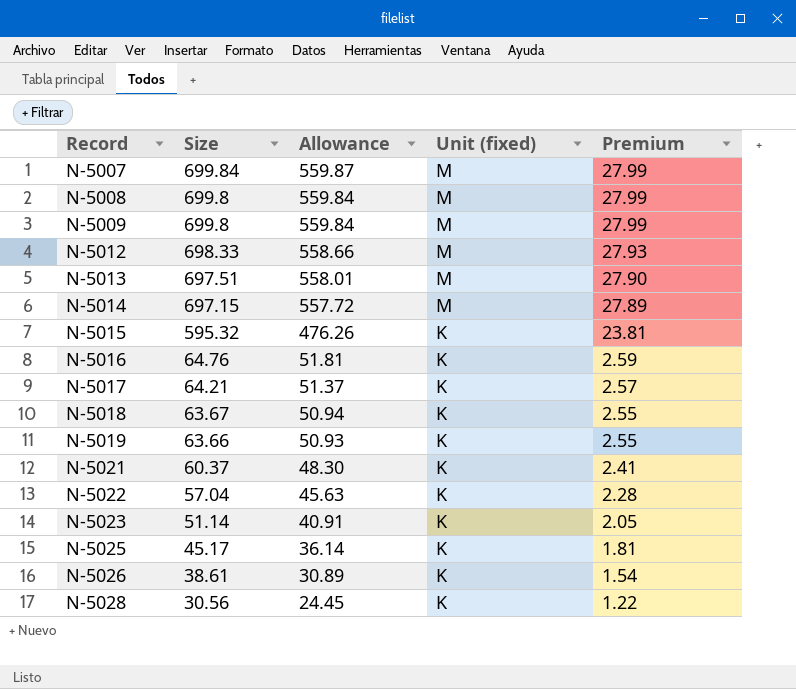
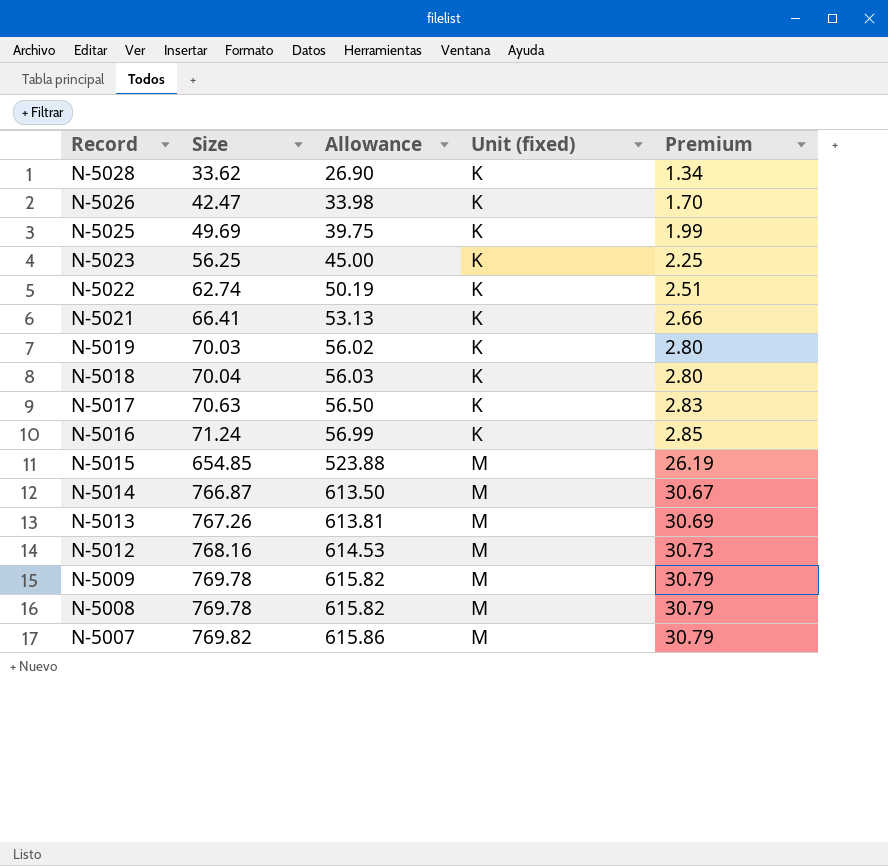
row order: Record ascending -> Record descending
N-5028 | Size: 30.56 -> 33.62
N-5028 | Allowance: 24.45 -> 26.90
N-5028 | Premium: 1.22 -> 1.34
N-5026 | Size: 38.61 -> 42.47
N-5026 | Allowance: 30.89 -> 33.98
N-5026 | Premium: 1.54 -> 1.70
N-5025 | Size: 45.17 -> 49.69
N-5025 | Allowance: 36.14 -> 39.75
N-5025 | Premium: 1.81 -> 1.99
N-5023 | Size: 51.14 -> 56.25
N-5023 | Allowance: 40.91 -> 45.00
N-5023 | Premium: 2.05 -> 2.25
N-5022 | Size: 57.04 -> 62.74
N-5022 | Allowance: 45.63 -> 50.19
N-5022 | Premium: 2.28 -> 2.51
N-5021 | Size: 60.37 -> 66.41
N-5021 | Allowance: 48.30 -> 53.13
N-5021 | Premium: 2.41 -> 2.66
N-5019 | Size: 63.66 -> 70.03
N-5019 | Allowance: 50.93 -> 56.02
N-5019 | Premium: 2.55 -> 2.80
N-5018 | Size: 63.67 -> 70.04
N-5018 | Allowance: 50.94 -> 56.03
N-5018 | Premium: 2.55 -> 2.80
N-5017 | Size: 64.21 -> 70.63
N-5017 | Allowance: 51.37 -> 56.50
N-5017 | Premium: 2.57 -> 2.83
N-5016 | Size: 64.76 -> 71.24
N-5016 | Allowance: 51.81 -> 56.99
N-5016 | Premium: 2.59 -> 2.85
N-5015 | Size: 595.32 -> 654.85
N-5015 | Allowance: 476.26 -> 523.88
N-5015 | Unit (fixed): K -> M
N-5015 | Premium: 23.81 -> 26.19
N-5014 | Size: 697.15 -> 766.87
N-5014 | Allowance: 557.72 -> 613.50
N-5014 | Premium: 27.89 -> 30.67
N-5013 | Size: 697.51 -> 767.26
N-5013 | Allowance: 558.01 -> 613.81
N-5013 | Premium: 27.90 -> 30.69
N-5012 | Size: 698.33 -> 768.16
N-5012 | Allowance: 558.66 -> 614.53
N-5012 | Premium: 27.93 -> 30.73
N-5009 | Size: 699.8 -> 769.78
N-5009 | Allowance: 559.84 -> 615.82
N-5009 | Premium: 27.99 -> 30.79
N-5008 | Size: 699.8 -> 769.78
N-5008 | Allowance: 559.84 -> 615.82
N-5008 | Premium: 27.99 -> 30.79
N-5007 | Size: 699.84 -> 769.82
N-5007 | Allowance: 559.87 -> 615.86
N-5007 | Premium: 27.99 -> 30.79

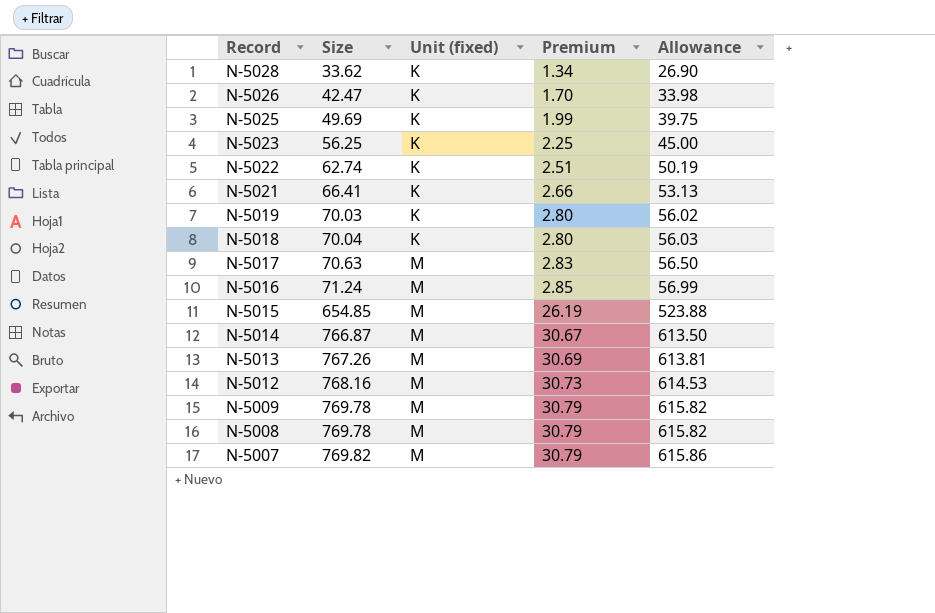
column Allowance | position: 3 -> 5
N-5017 | Unit (fixed): K -> M
N-5016 | Unit (fixed): K -> M

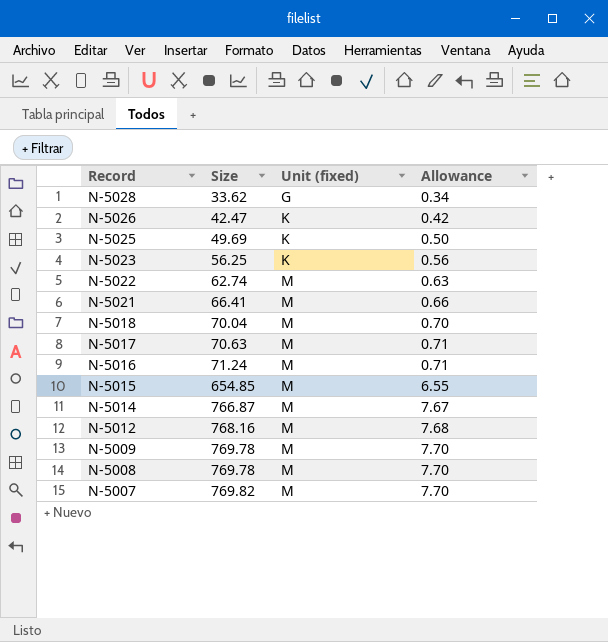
column Premium | formula: [Size] * 0.04 -> none
column Allowance | formula: [Size] * 0.8 -> [Size] * 0.01
row N-5019: 70.03 | K | 2.80 | 56.02 -> none
row N-5013: 767.26 | M | 30.69 | 613.81 -> none
N-5028 | Unit (fixed): K -> G
N-5022 | Unit (fixed): K -> M
N-5021 | Unit (fixed): K -> M
N-5018 | Unit (fixed): K -> M

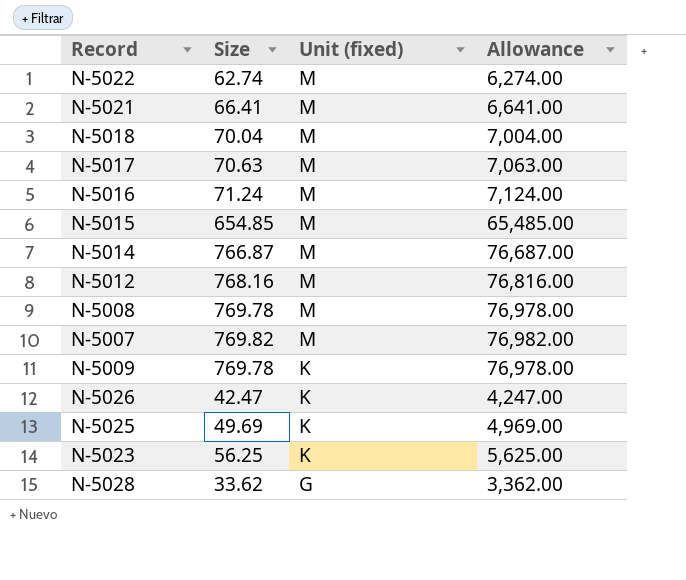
row order: Record descending -> Unit (fixed) descending
column Allowance | formula: [Size] * 0.01 -> [Size] * 100
N-5009 | Unit (fixed): M -> K

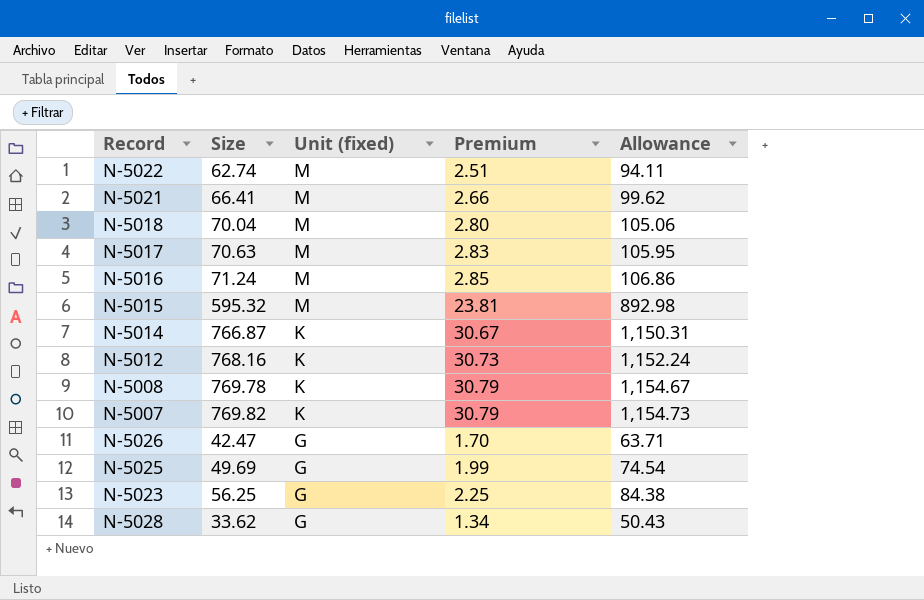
column Premium | formula: none -> [Size] * 0.04
column Allowance | formula: [Size] * 100 -> [Size] * 1.5
row N-5009: 769.78 | K | 76,978.00 -> none
N-5015 | Size: 654.85 -> 595.32
N-5014 | Unit (fixed): M -> K
N-5012 | Unit (fixed): M -> K
N-5008 | Unit (fixed): M -> K
N-5007 | Unit (fixed): M -> K
N-5026 | Unit (fixed): K -> G
N-5025 | Unit (fixed): K -> G
N-5023 | Unit (fixed): K -> G

